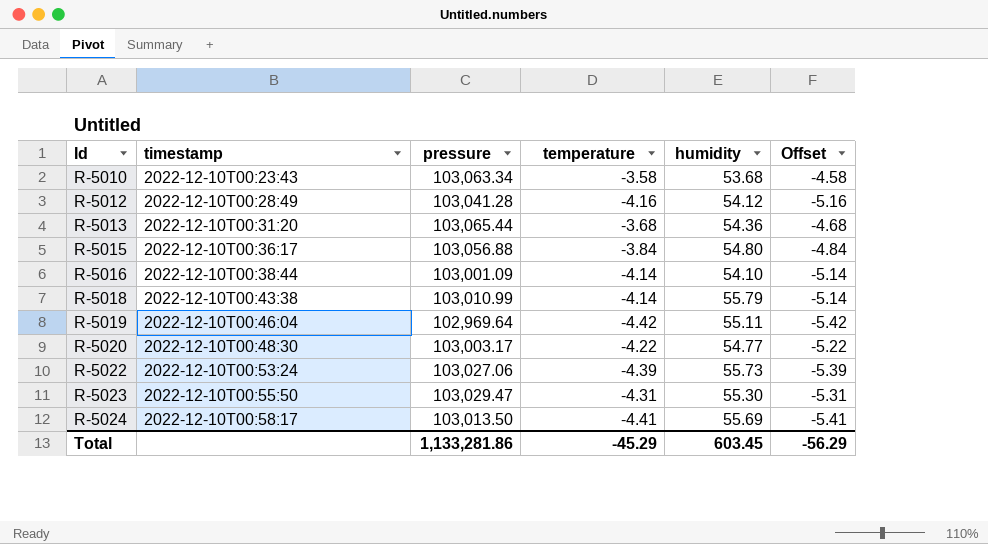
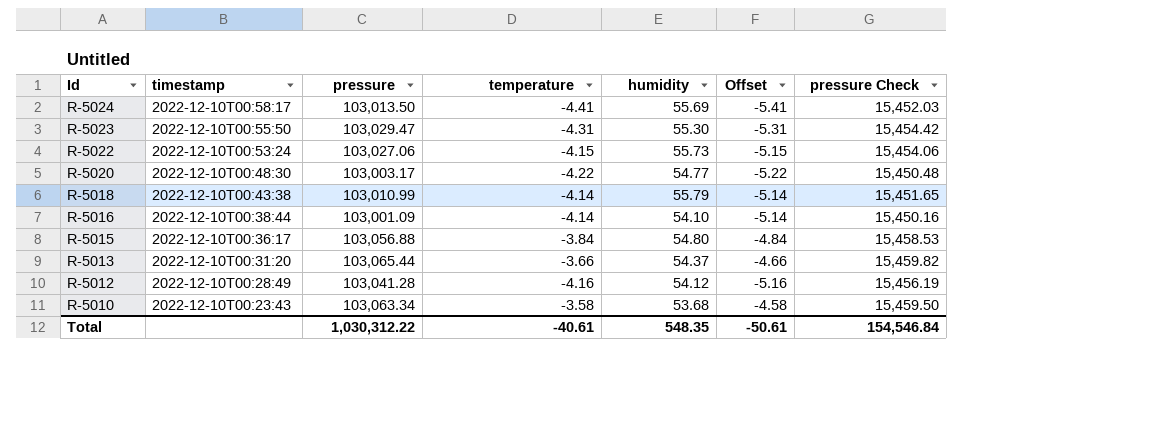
row order: Id ascending -> Id descending
column pressure Check | formula: none -> [pressure] * 0.15
row R-5019: 2022-12-10T00:46:04 | 102,969.64 | -4.42 | 55.11 | -5.42 -> none
R-5022 | temperature: -4.39 -> -4.15
R-5022 | Offset: -5.39 -> -5.15
R-5013 | temperature: -3.68 -> -3.66
R-5013 | humidity: 54.36 -> 54.37
R-5013 | Offset: -4.68 -> -4.66
Total | pressure: 1,133,281.86 -> 1,030,312.22
Total | temperature: -45.29 -> -40.61
Total | humidity: 603.45 -> 548.35
Total | Offset: -56.29 -> -50.61

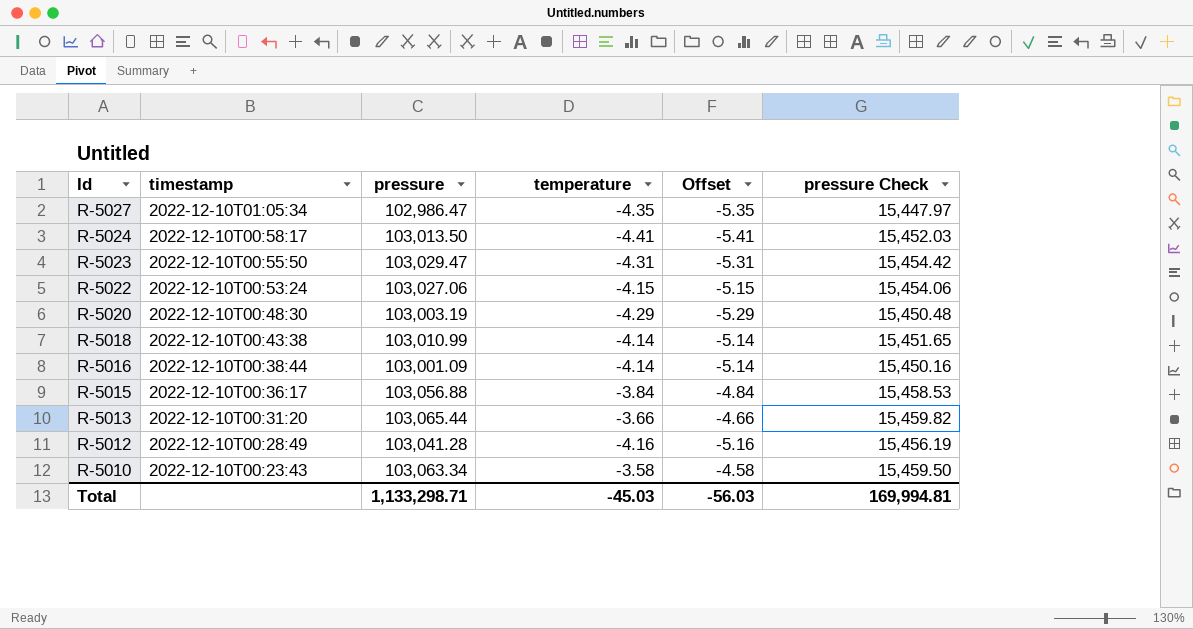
column humidity | position: 5 -> none
row R-5027: none -> 2022-12-10T01:05:34 | 102,986.47 | -4.35 | -5.35 | 15,447.97
R-5020 | pressure: 103,003.17 -> 103,003.19
R-5020 | temperature: -4.22 -> -4.29
R-5020 | Offset: -5.22 -> -5.29
Total | pressure: 1,030,312.22 -> 1,133,298.71
Total | temperature: -40.61 -> -45.03
Total | Offset: -50.61 -> -56.03
Total | pressure Check: 154,546.84 -> 169,994.81

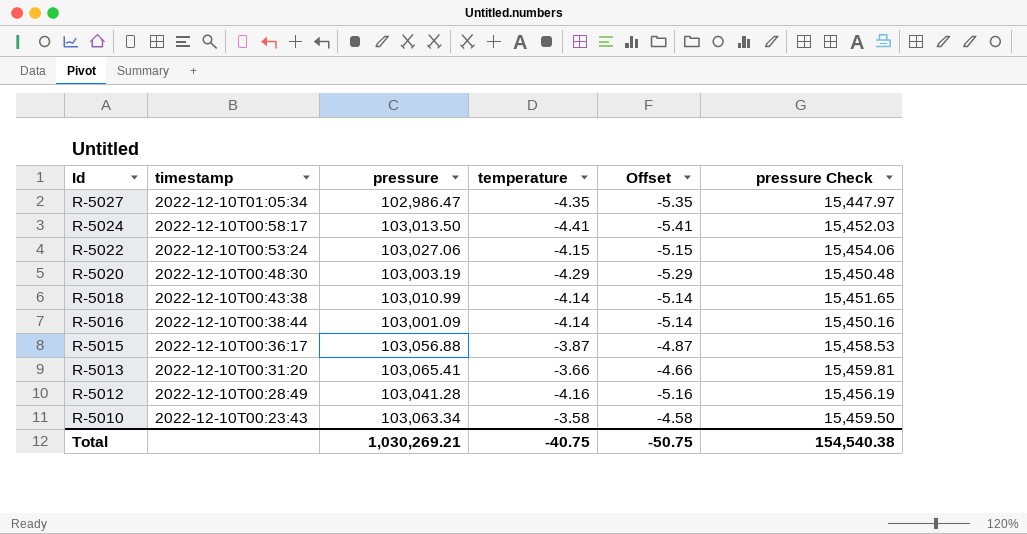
row R-5023: 2022-12-10T00:55:50 | 103,029.47 | -4.31 | -5.31 | 15,454.42 -> none
R-5015 | temperature: -3.84 -> -3.87
R-5015 | Offset: -4.84 -> -4.87
R-5013 | pressure: 103,065.44 -> 103,065.41
R-5013 | pressure Check: 15,459.82 -> 15,459.81
Total | pressure: 1,133,298.71 -> 1,030,269.21
Total | temperature: -45.03 -> -40.75
Total | Offset: -56.03 -> -50.75
Total | pressure Check: 169,994.81 -> 154,540.38

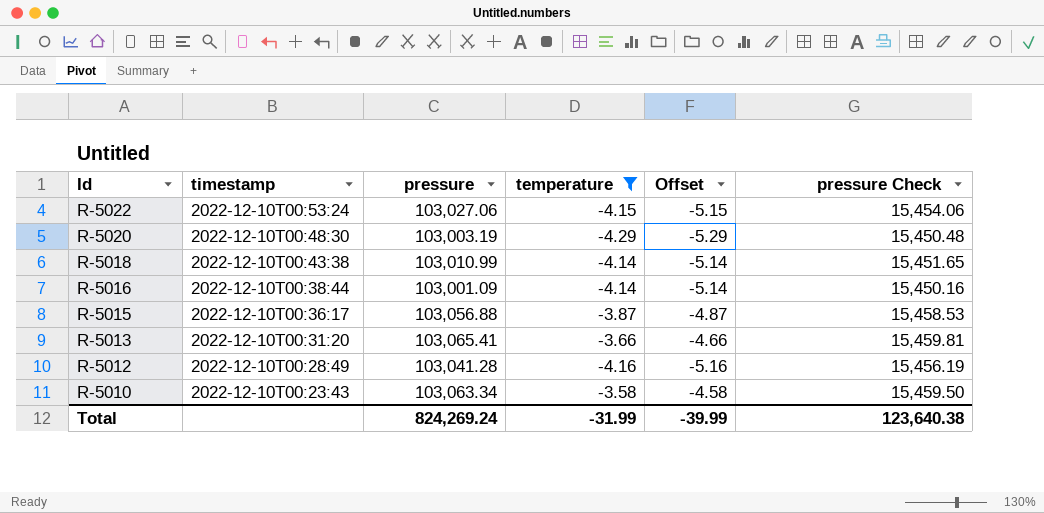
filter: none -> temperature >= -4.29
Total | pressure: 1,030,269.21 -> 824,269.24
Total | temperature: -40.75 -> -31.99
Total | Offset: -50.75 -> -39.99
Total | pressure Check: 154,540.38 -> 123,640.38

